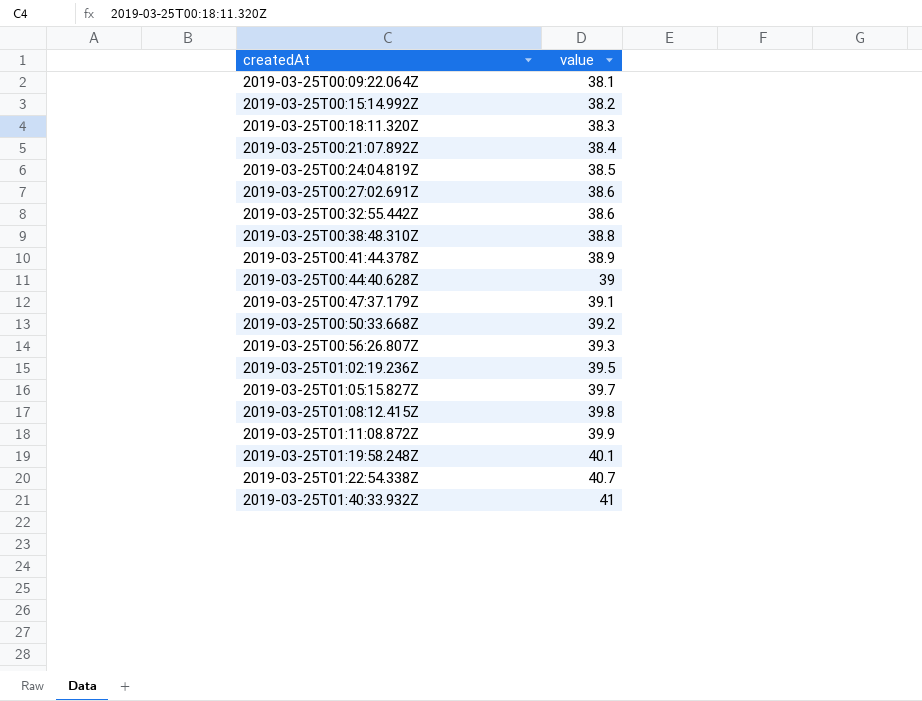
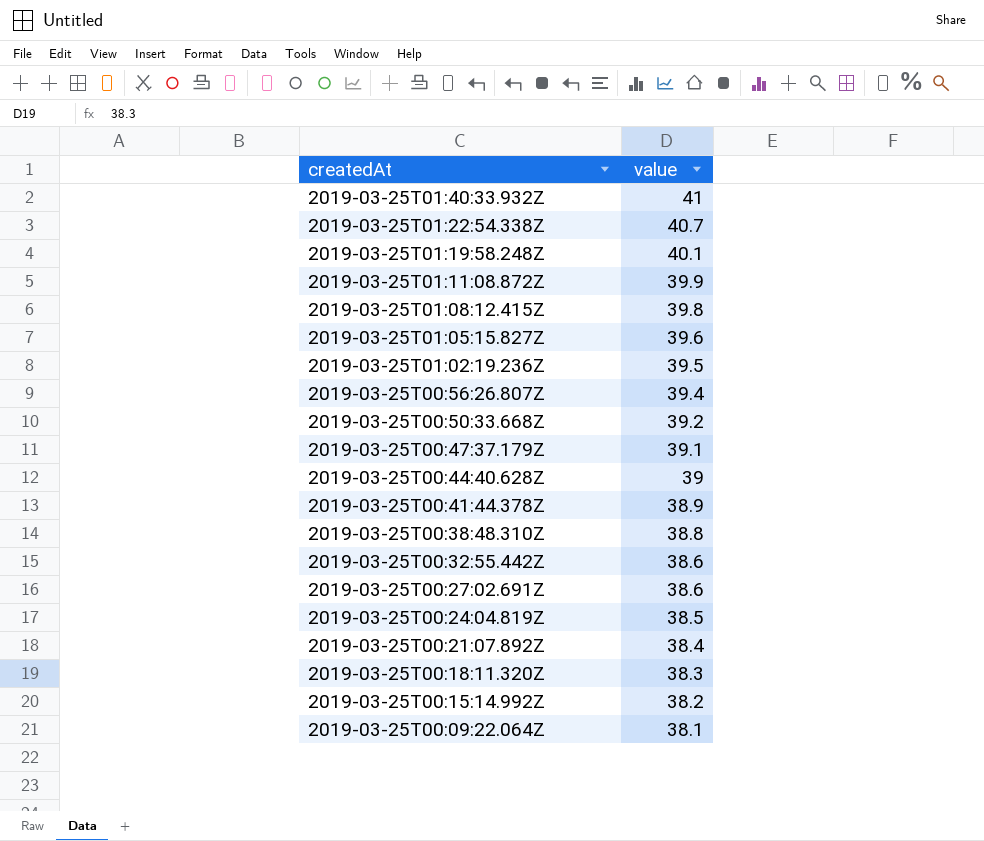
row order: createdAt ascending -> createdAt descending
2019-03-25T01:05:15.827Z | value: 39.7 -> 39.6
2019-03-25T00:56:26.807Z | value: 39.3 -> 39.4

